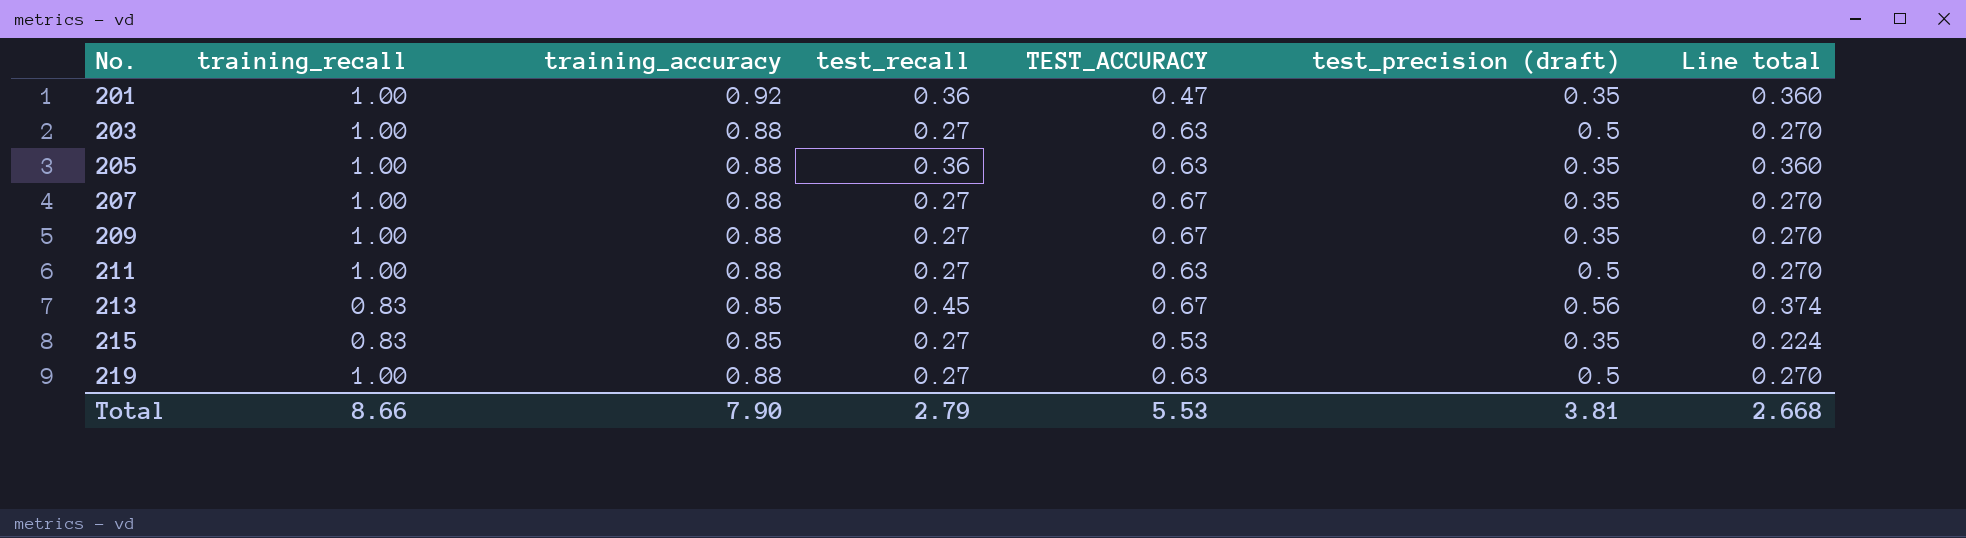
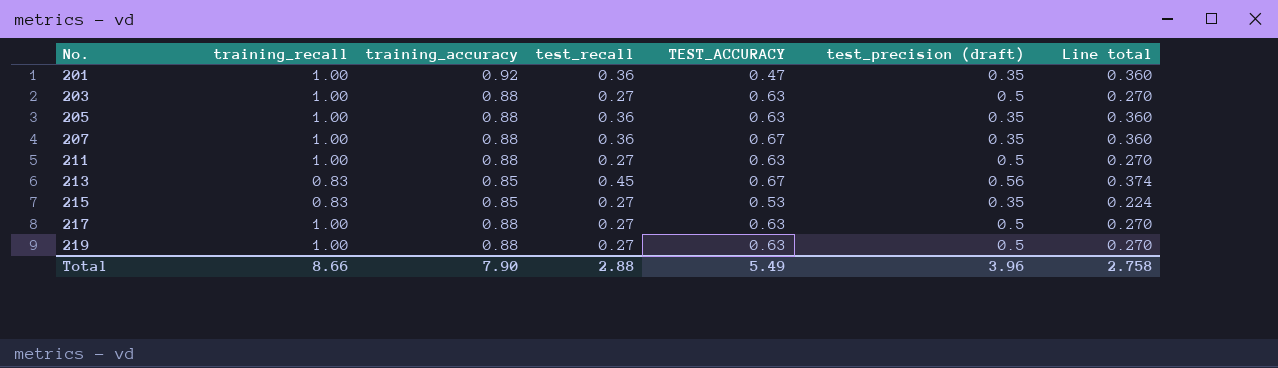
row 209: 1.00 | 0.88 | 0.27 | 0.67 | 0.35 | 0.270 -> none
207 | test_recall: 0.27 -> 0.36
207 | Line total: 0.270 -> 0.360
row 217: none -> 1.00 | 0.88 | 0.27 | 0.63 | 0.5 | 0.270
Total | test_recall: 2.79 -> 2.88
Total | TEST_ACCURACY: 5.53 -> 5.49
Total | test_precision (draft): 3.81 -> 3.96
Total | Line total: 2.668 -> 2.758

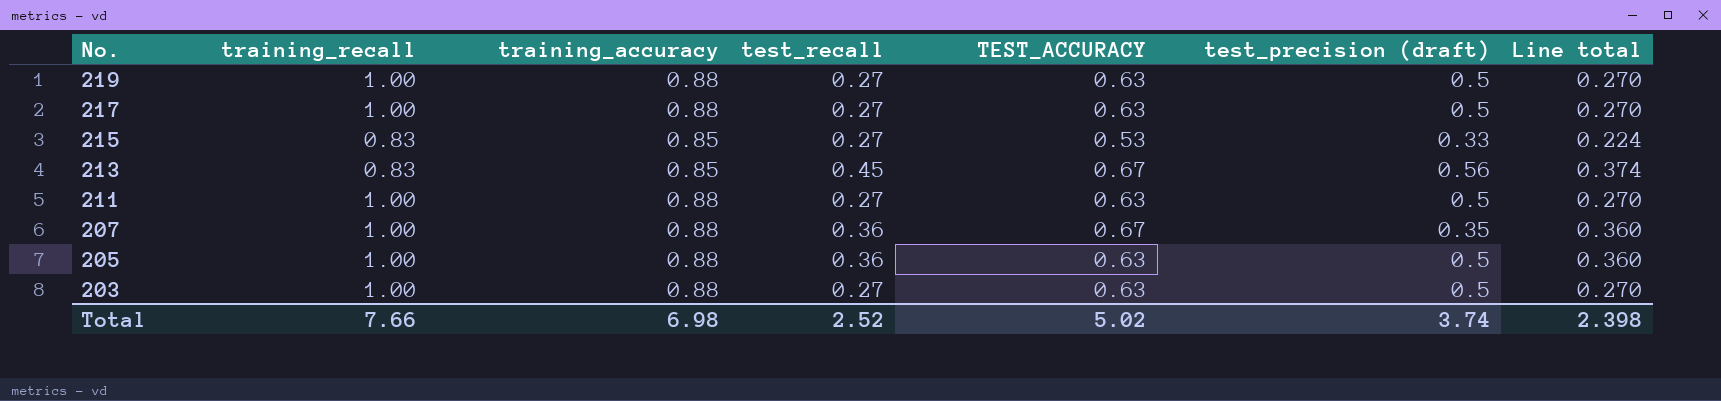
row order: No. ascending -> No. descending
row 201: 1.00 | 0.92 | 0.36 | 0.47 | 0.35 | 0.360 -> none
215 | test_precision (draft): 0.35 -> 0.33
205 | test_precision (draft): 0.35 -> 0.5
Total | training_recall: 8.66 -> 7.66
Total | training_accuracy: 7.90 -> 6.98
Total | test_recall: 2.88 -> 2.52
Total | TEST_ACCURACY: 5.49 -> 5.02
Total | test_precision (draft): 3.96 -> 3.74
Total | Line total: 2.758 -> 2.398

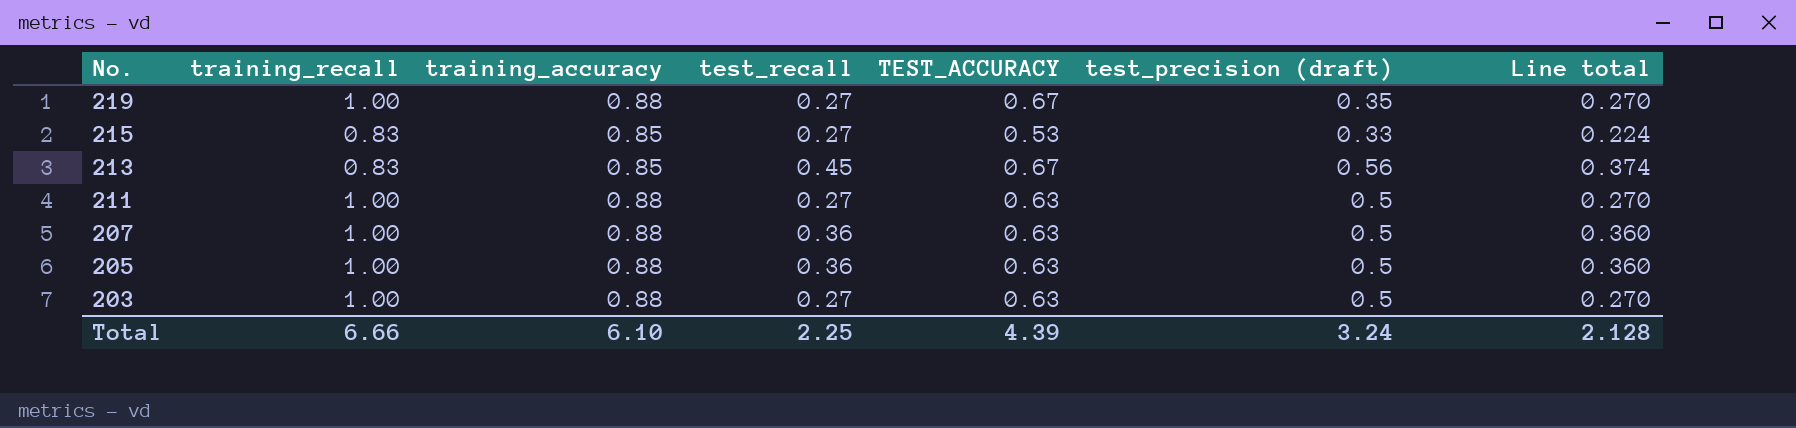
row 217: 1.00 | 0.88 | 0.27 | 0.63 | 0.5 | 0.270 -> none
219 | TEST_ACCURACY: 0.63 -> 0.67
219 | test_precision (draft): 0.5 -> 0.35
207 | TEST_ACCURACY: 0.67 -> 0.63
207 | test_precision (draft): 0.35 -> 0.5
Total | training_recall: 7.66 -> 6.66
Total | training_accuracy: 6.98 -> 6.10
Total | test_recall: 2.52 -> 2.25
Total | TEST_ACCURACY: 5.02 -> 4.39
Total | test_precision (draft): 3.74 -> 3.24
Total | Line total: 2.398 -> 2.128

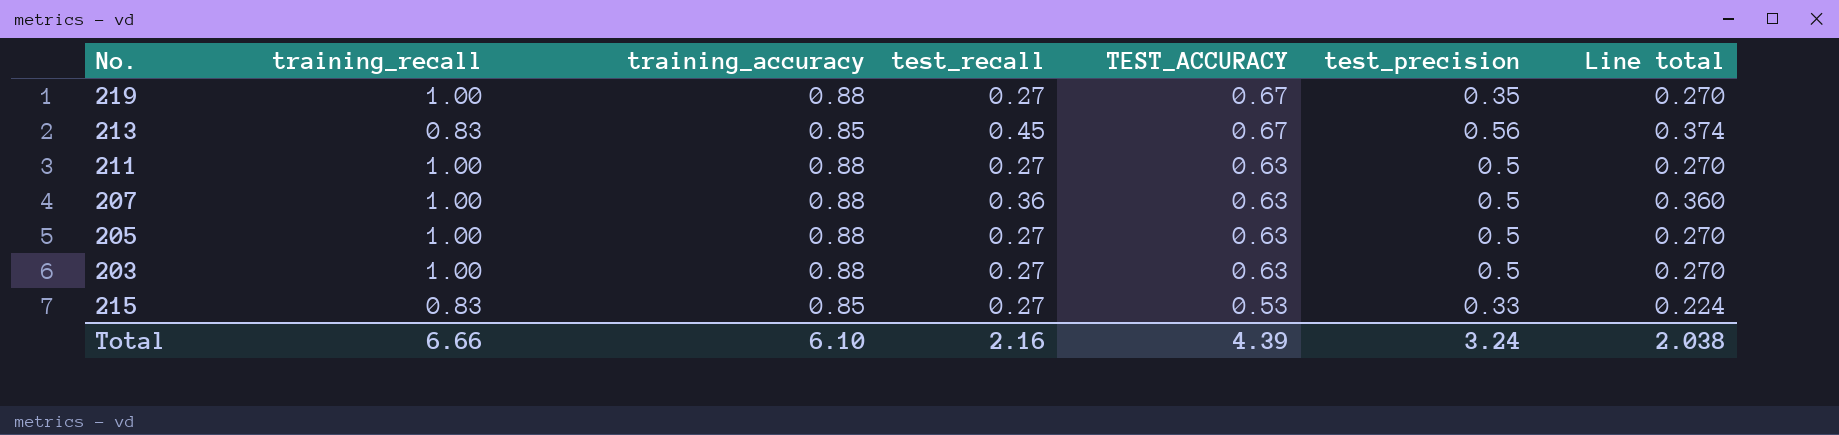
row order: No. descending -> TEST_ACCURACY descending
column name: test_precision (draft) -> test_precision
205 | test_recall: 0.36 -> 0.27
205 | Line total: 0.360 -> 0.270
Total | test_recall: 2.25 -> 2.16
Total | Line total: 2.128 -> 2.038

